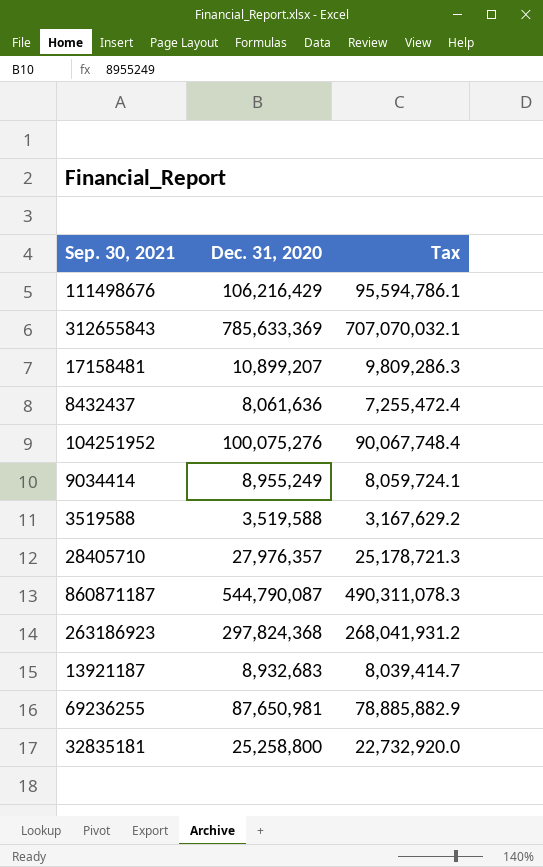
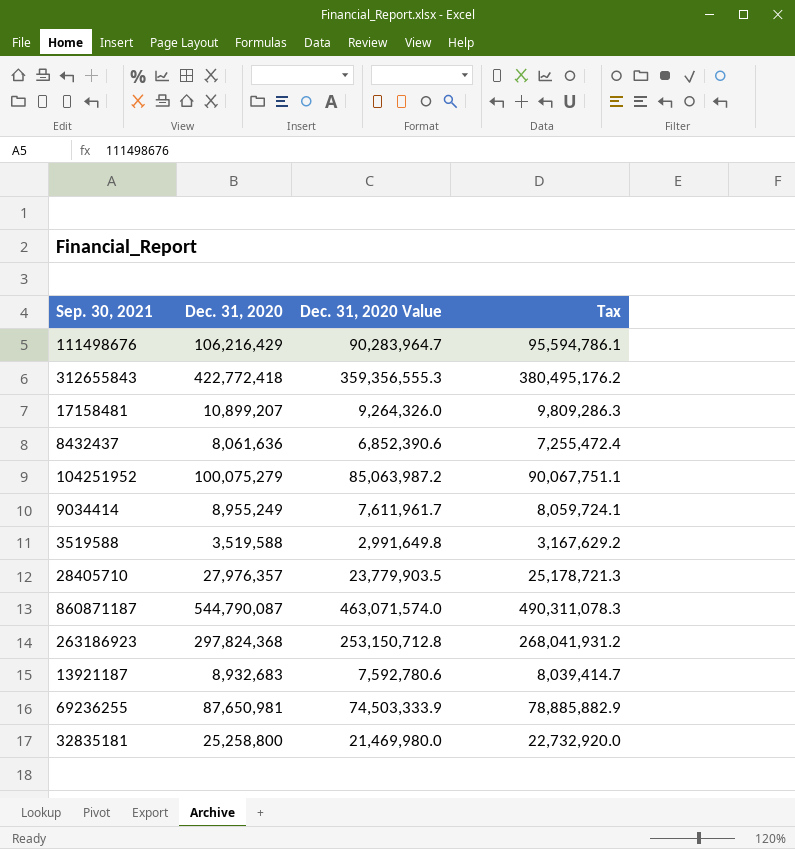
column Dec. 31, 2020 Value | formula: none -> [Dec. 31, 2020] * 0.85
312655843 | Dec. 31, 2020: 785,633,369 -> 422,772,418
312655843 | Tax: 707,070,032.1 -> 380,495,176.2
104251952 | Dec. 31, 2020: 100,075,276 -> 100,075,279
104251952 | Tax: 90,067,748.4 -> 90,067,751.1

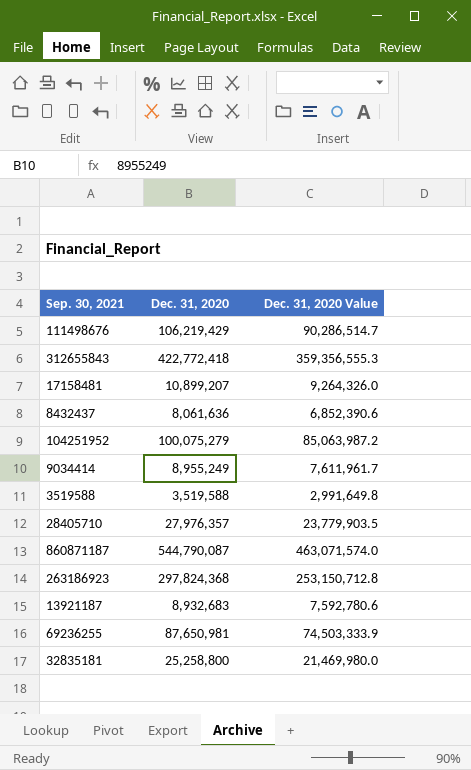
column Tax | formula: [Dec. 31, 2020] * 0.9 -> none
111498676 | Dec. 31, 2020: 106,216,429 -> 106,219,429
111498676 | Dec. 31, 2020 Value: 90,283,964.7 -> 90,286,514.7

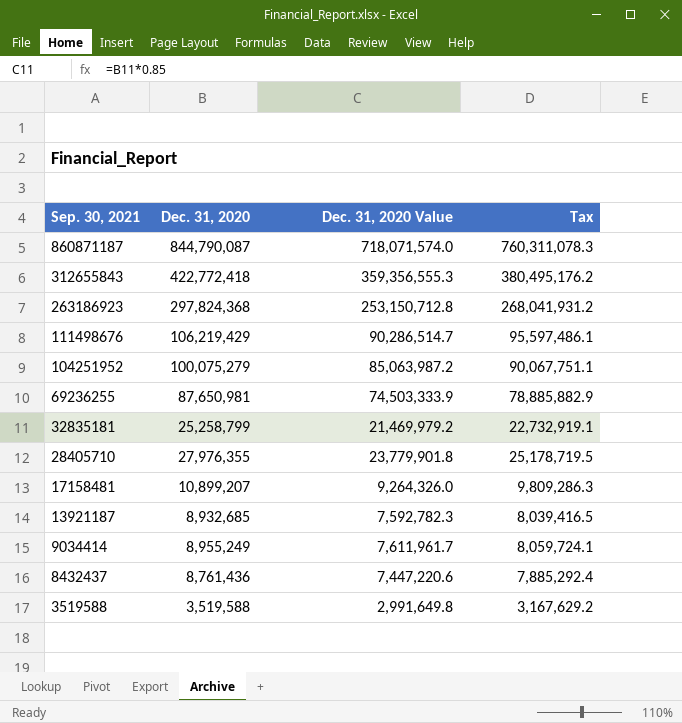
row order: none -> Sep. 30, 2021 descending
column Tax | formula: none -> [Dec. 31, 2020] * 0.9
860871187 | Dec. 31, 2020: 544,790,087 -> 844,790,087
860871187 | Dec. 31, 2020 Value: 463,071,574.0 -> 718,071,574.0
32835181 | Dec. 31, 2020: 25,258,800 -> 25,258,799
32835181 | Dec. 31, 2020 Value: 21,469,980.0 -> 21,469,979.2
28405710 | Dec. 31, 2020: 27,976,357 -> 27,976,355
28405710 | Dec. 31, 2020 Value: 23,779,903.5 -> 23,779,901.8
13921187 | Dec. 31, 2020: 8,932,683 -> 8,932,685
13921187 | Dec. 31, 2020 Value: 7,592,780.6 -> 7,592,782.3
8432437 | Dec. 31, 2020: 8,061,636 -> 8,761,436
8432437 | Dec. 31, 2020 Value: 6,852,390.6 -> 7,447,220.6

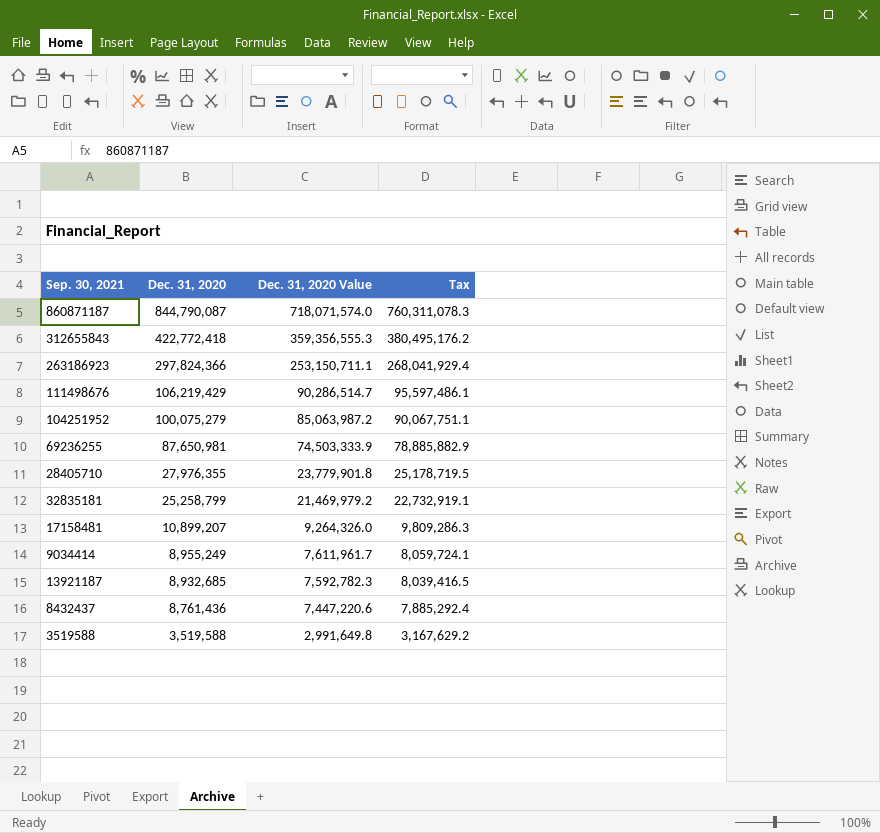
row order: Sep. 30, 2021 descending -> Dec. 31, 2020 descending
263186923 | Dec. 31, 2020: 297,824,368 -> 297,824,366
263186923 | Dec. 31, 2020 Value: 253,150,712.8 -> 253,150,711.1
263186923 | Tax: 268,041,931.2 -> 268,041,929.4

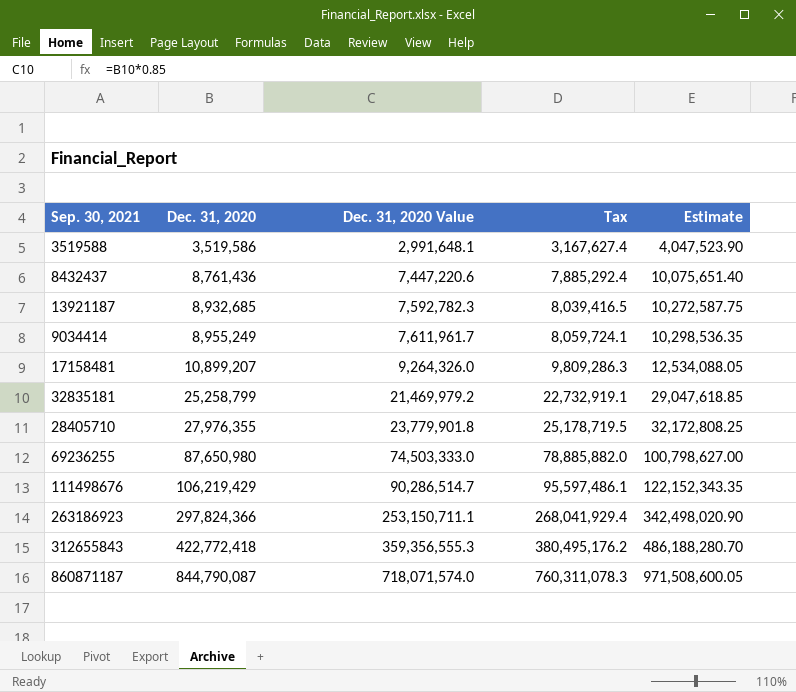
row order: Dec. 31, 2020 descending -> Dec. 31, 2020 ascending
column Estimate | formula: none -> [Dec. 31, 2020] * 1.15
row 104251952: 100,075,279 | 85,063,987.2 | 90,067,751.1 -> none
3519588 | Dec. 31, 2020: 3,519,588 -> 3,519,586
3519588 | Dec. 31, 2020 Value: 2,991,649.8 -> 2,991,648.1
3519588 | Tax: 3,167,629.2 -> 3,167,627.4
69236255 | Dec. 31, 2020: 87,650,981 -> 87,650,980
69236255 | Dec. 31, 2020 Value: 74,503,333.9 -> 74,503,333.0
69236255 | Tax: 78,885,882.9 -> 78,885,882.0

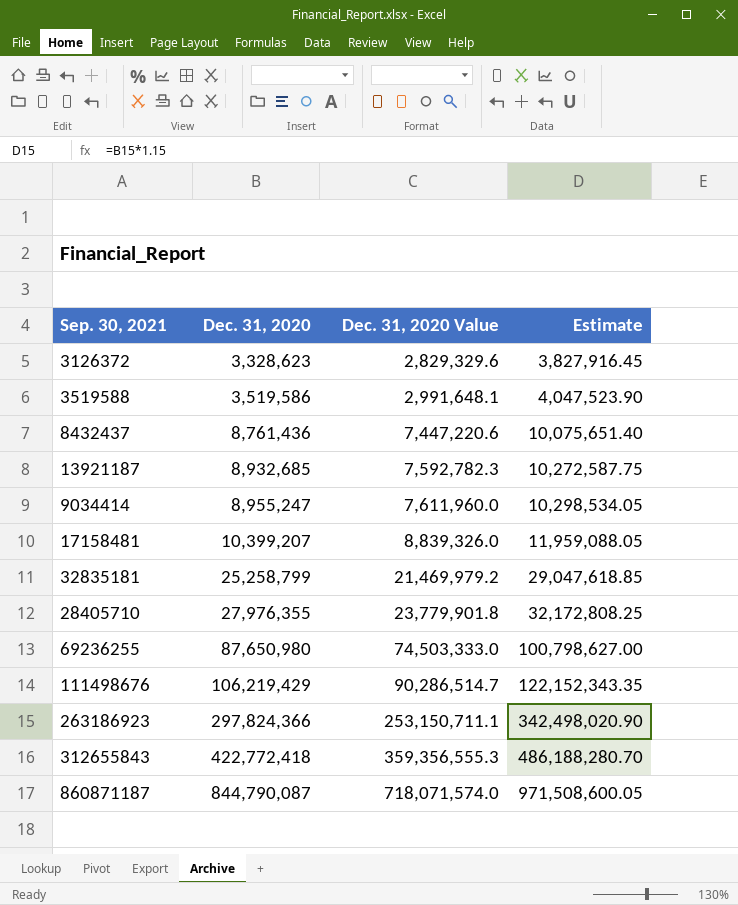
column Tax | formula: [Dec. 31, 2020] * 0.9 -> none
row 3126372: none -> 3,328,623 | 2,829,329.6 | 3,827,916.45
9034414 | Dec. 31, 2020: 8,955,249 -> 8,955,247
9034414 | Dec. 31, 2020 Value: 7,611,961.7 -> 7,611,960.0
9034414 | Estimate: 10,298,536.35 -> 10,298,534.05
17158481 | Dec. 31, 2020: 10,899,207 -> 10,399,207
17158481 | Dec. 31, 2020 Value: 9,264,326.0 -> 8,839,326.0
17158481 | Estimate: 12,534,088.05 -> 11,959,088.05

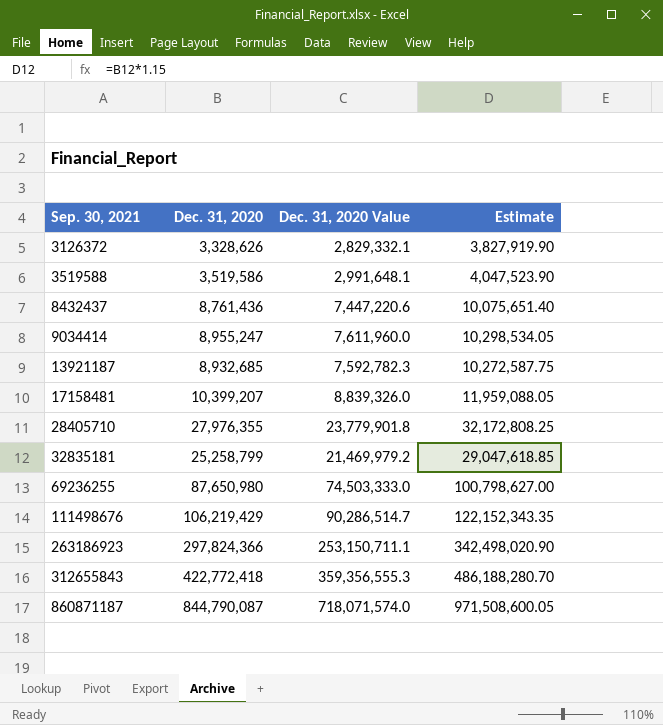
row order: Dec. 31, 2020 ascending -> Sep. 30, 2021 ascending
3126372 | Dec. 31, 2020: 3,328,623 -> 3,328,626
3126372 | Dec. 31, 2020 Value: 2,829,329.6 -> 2,829,332.1
3126372 | Estimate: 3,827,916.45 -> 3,827,919.90

